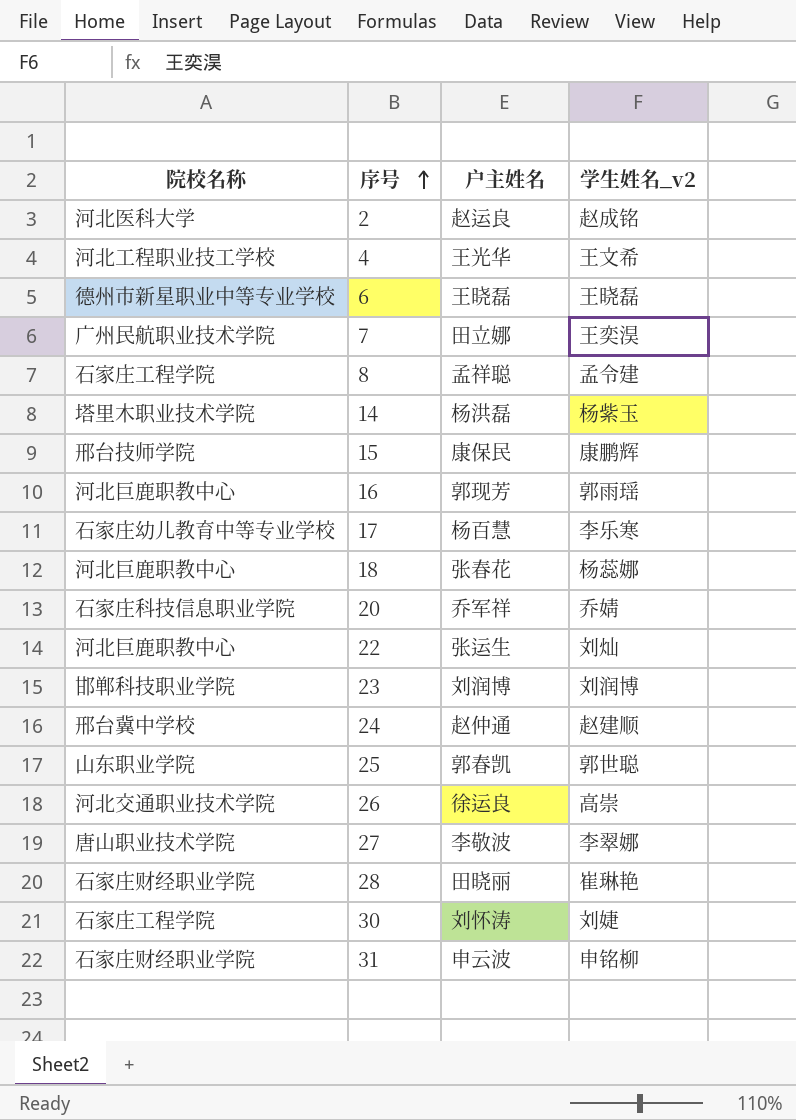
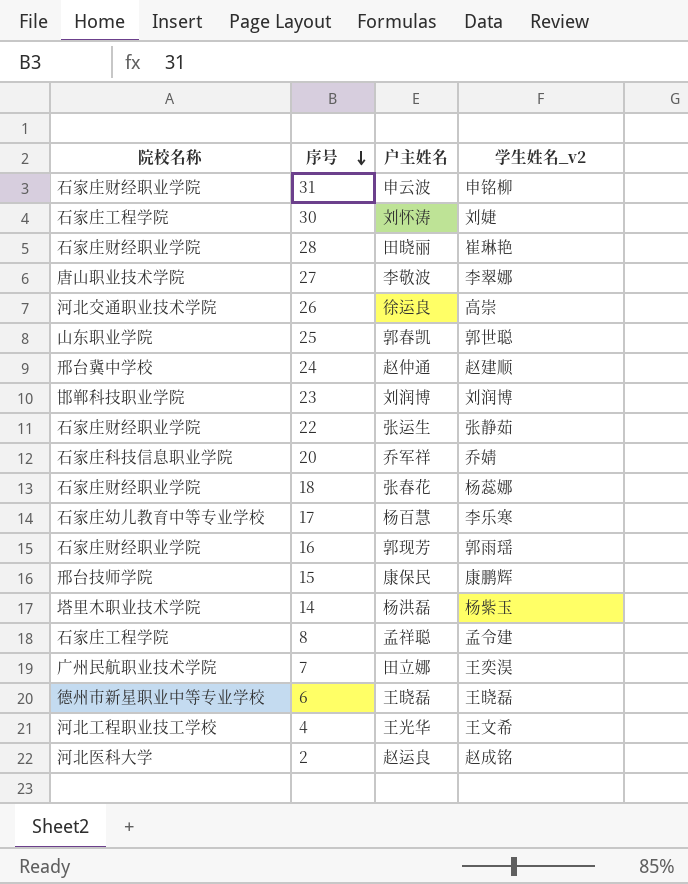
row order: 序号 ascending -> 序号 descending
22 | 院校名称: 河北巨鹿职教中心 -> 石家庄财经职业学院
22 | 学生姓名_v2: 刘灿 -> 张静茹
18 | 院校名称: 河北巨鹿职教中心 -> 石家庄财经职业学院
16 | 院校名称: 河北巨鹿职教中心 -> 石家庄财经职业学院

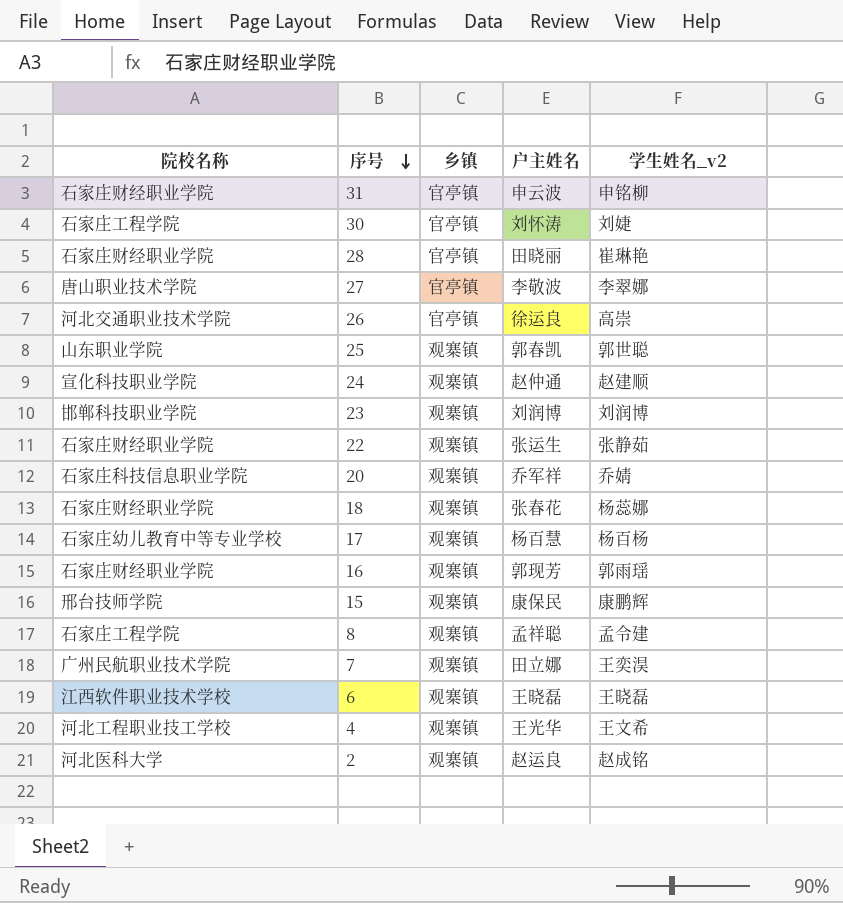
column 乡镇 | position: none -> 3
row 14: 塔里木职业技术学院 | 杨洪磊 | 杨紫玉 -> none
24 | 院校名称: 邢台冀中学校 -> 宣化科技职业学院
17 | 学生姓名_v2: 李乐寒 -> 杨百杨
6 | 院校名称: 德州市新星职业中等专业学校 -> 江西软件职业技术学校

